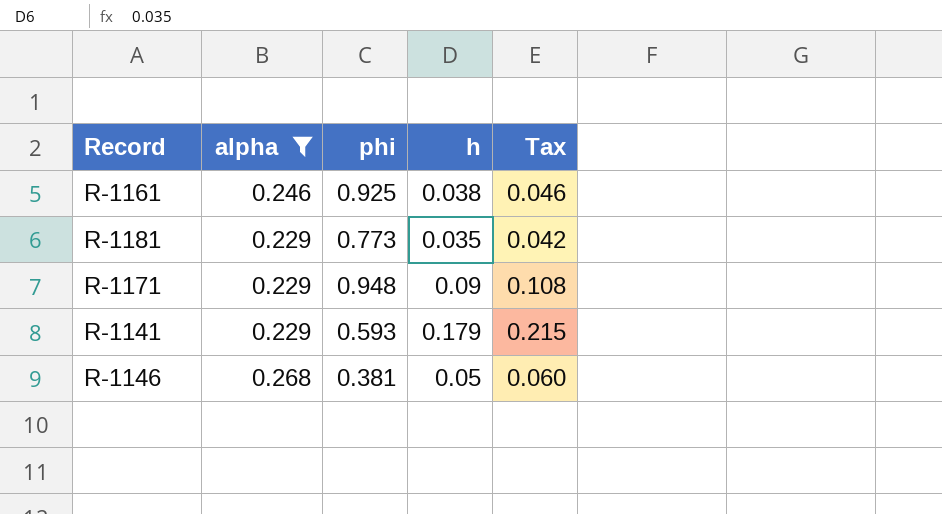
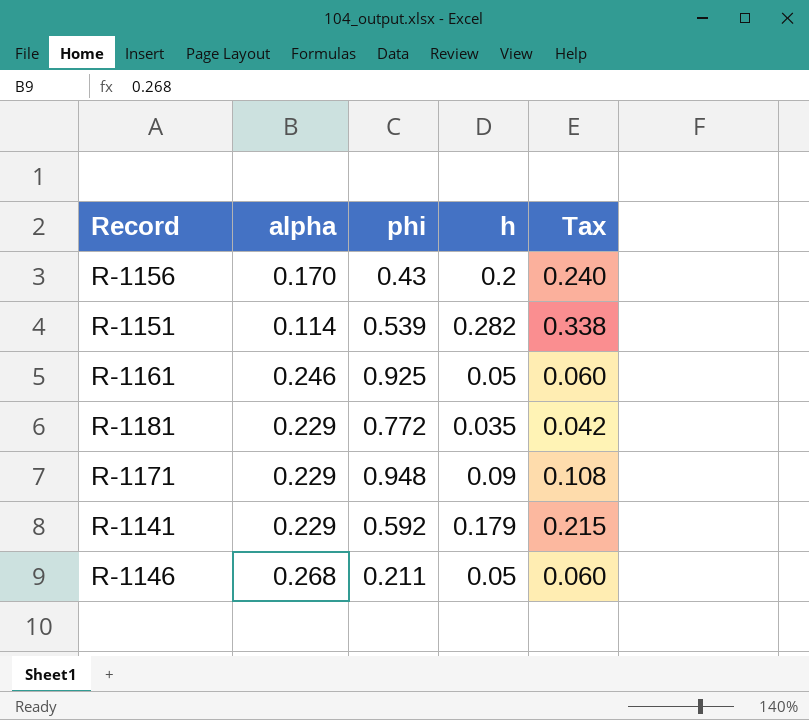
filter: alpha >= 0.229 -> none
R-1161 | h: 0.038 -> 0.05
R-1161 | Tax: 0.046 -> 0.060
R-1181 | phi: 0.773 -> 0.772
R-1141 | phi: 0.593 -> 0.592
R-1146 | phi: 0.381 -> 0.211

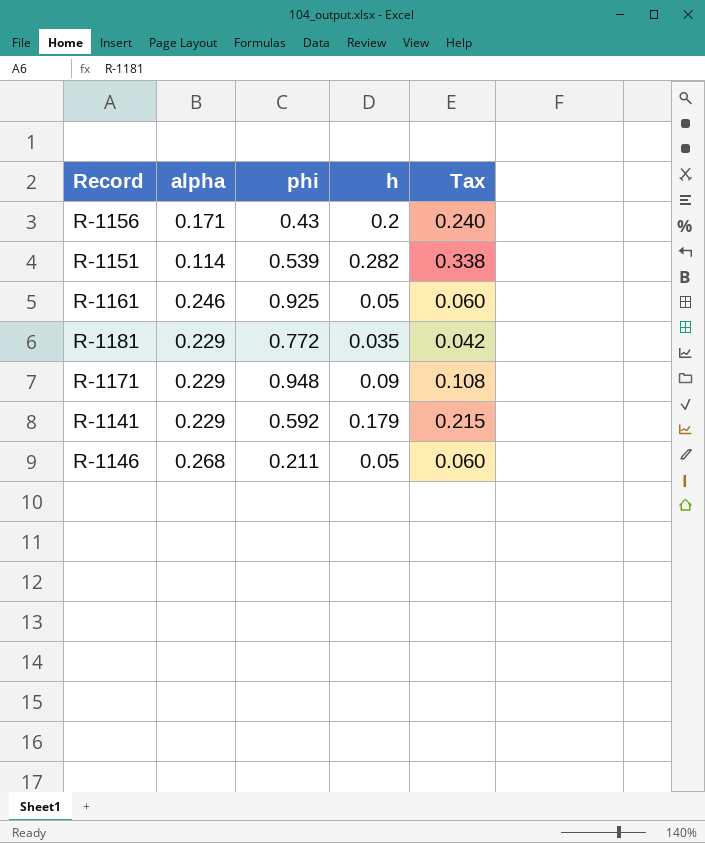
R-1156 | alpha: 0.170 -> 0.171

